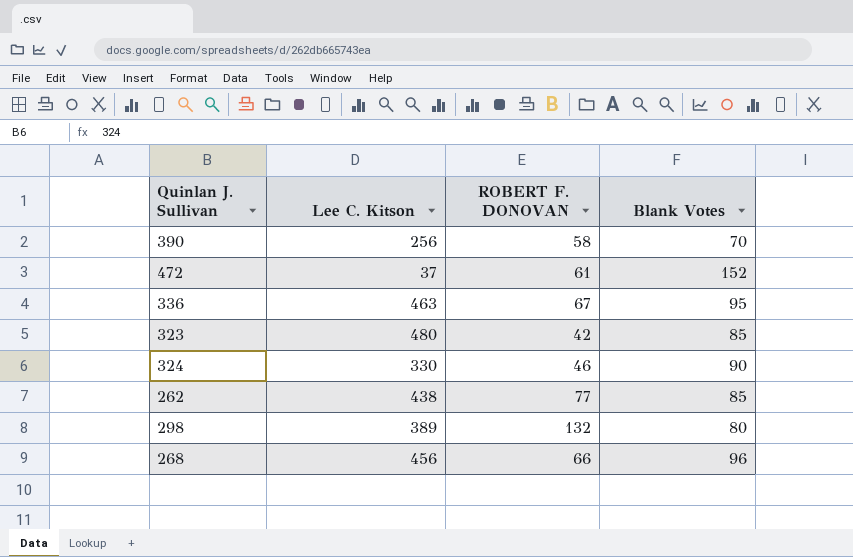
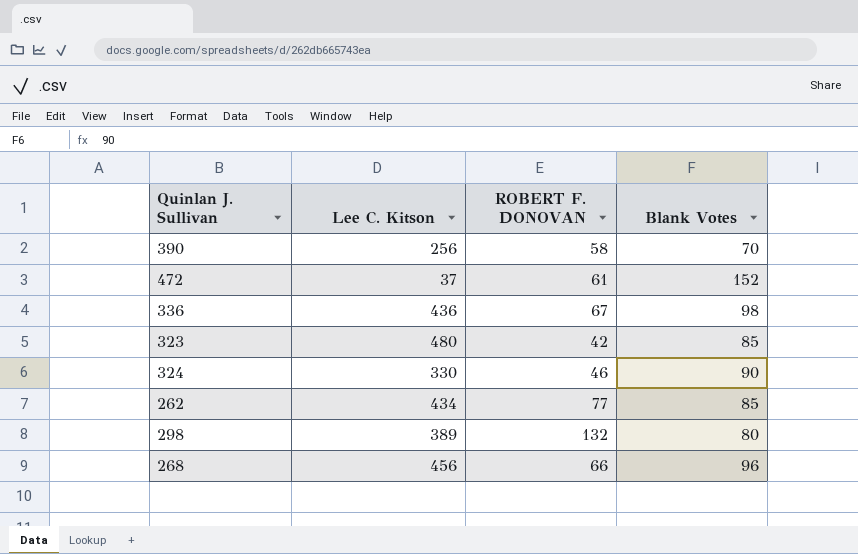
336 | Lee C. Kitson: 463 -> 436
336 | Blank Votes: 95 -> 98
262 | Lee C. Kitson: 438 -> 434

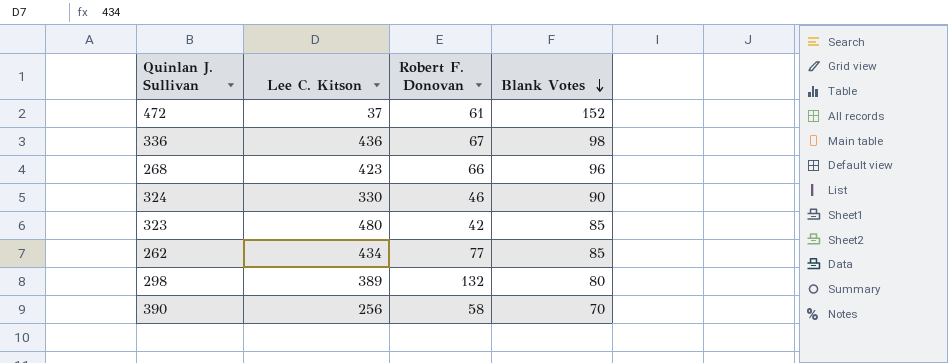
row order: none -> Blank Votes descending
column name: ROBERT F. DONOVAN -> Robert F. Donovan
268 | Lee C. Kitson: 456 -> 423

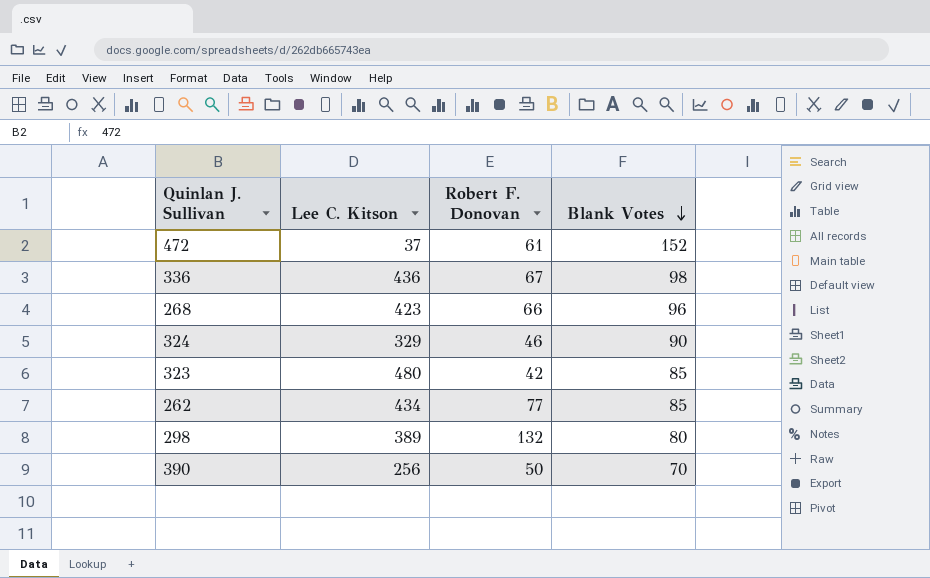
324 | Lee C. Kitson: 330 -> 329
390 | Robert F. Donovan: 58 -> 50

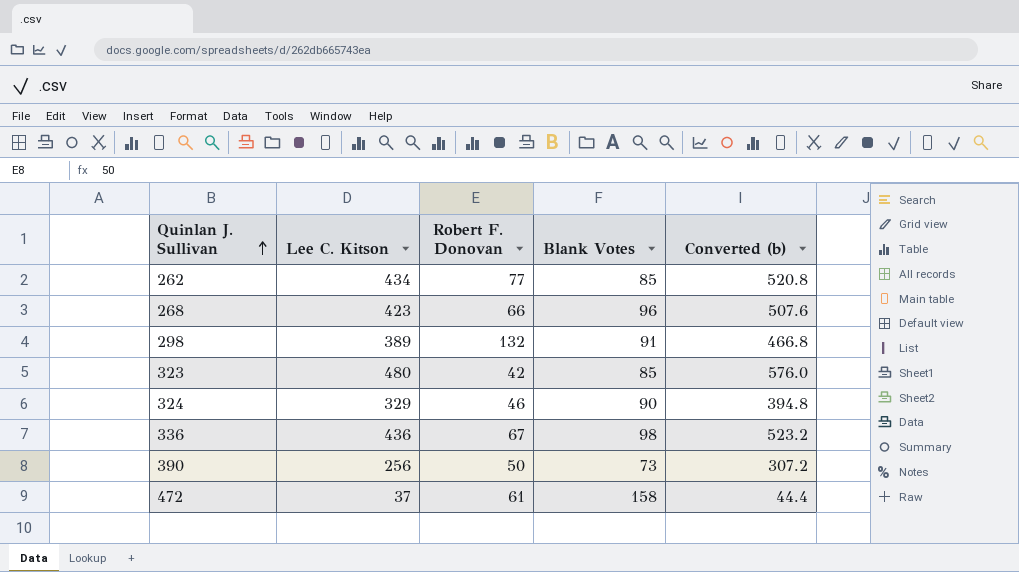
row order: Blank Votes descending -> Quinlan J. Sullivan ascending
column Converted (b) | formula: none -> [Lee C. Kitson] * 1.2
298 | Blank Votes: 80 -> 91
390 | Blank Votes: 70 -> 73
472 | Blank Votes: 152 -> 158

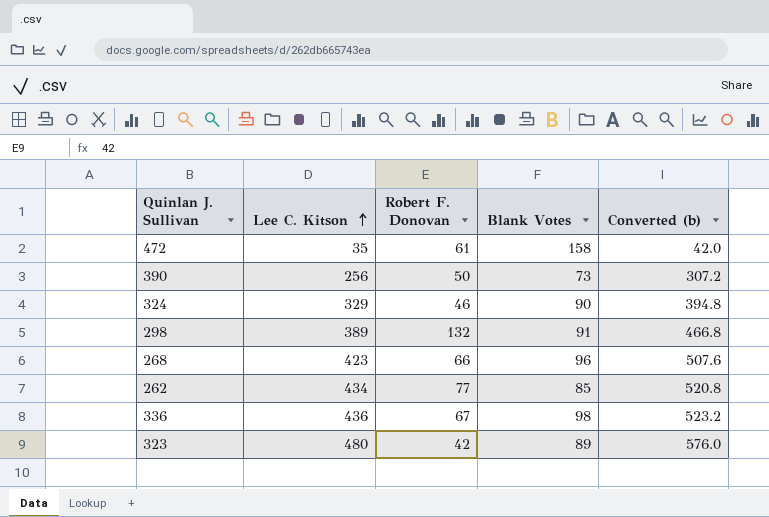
row order: Quinlan J. Sullivan ascending -> Lee C. Kitson ascending
472 | Lee C. Kitson: 37 -> 35
472 | Converted (b): 44.4 -> 42.0
323 | Blank Votes: 85 -> 89

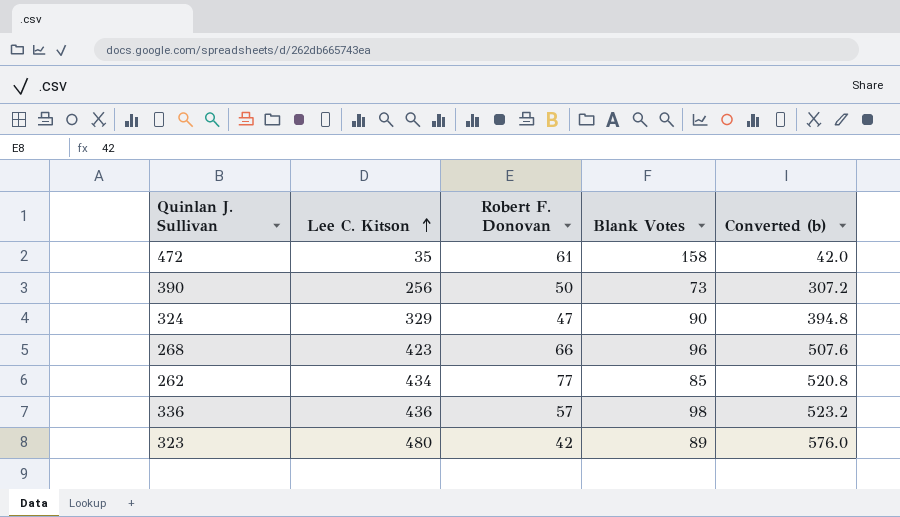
row 298: 389 | 132 | 91 | 466.8 -> none
324 | Robert F. Donovan: 46 -> 47
336 | Robert F. Donovan: 67 -> 57

